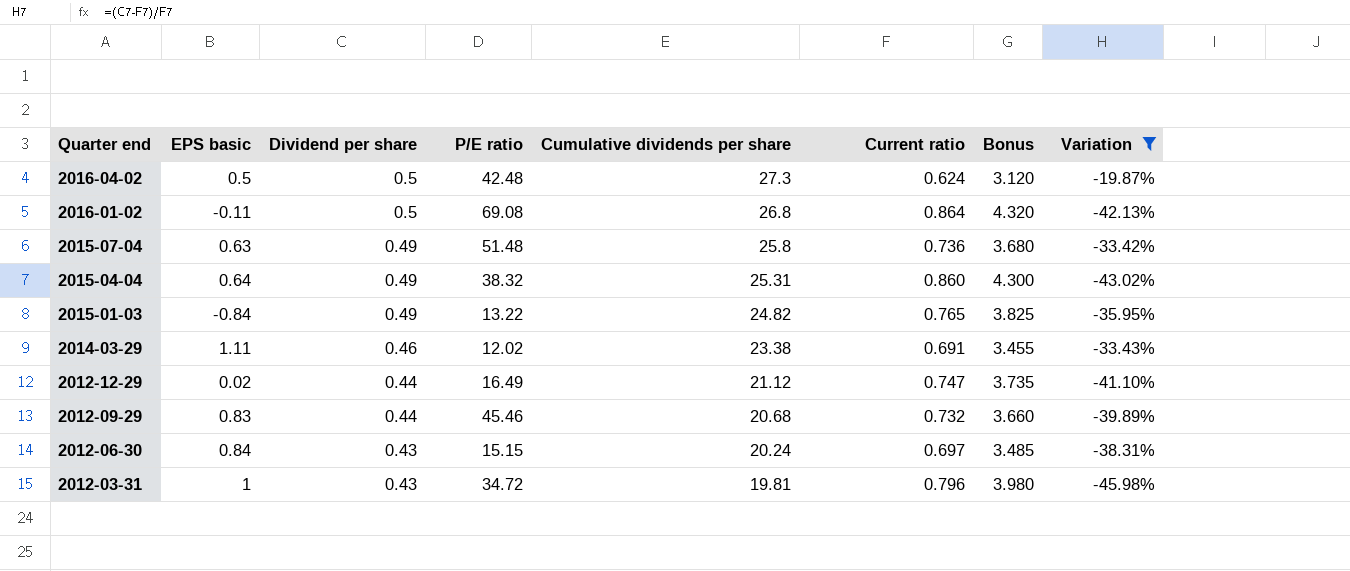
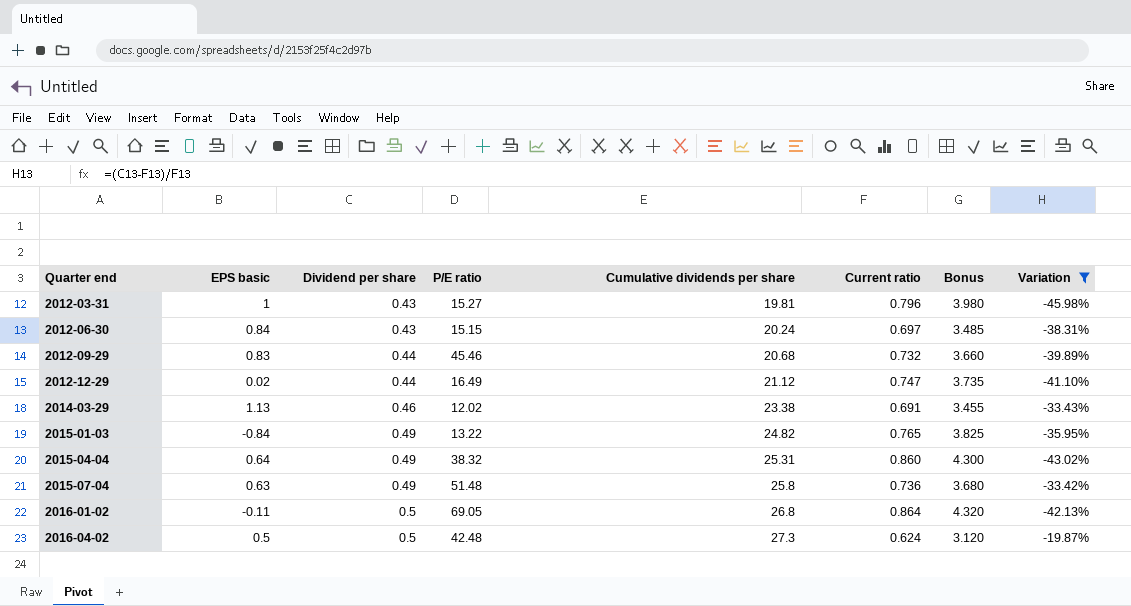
row order: Quarter end descending -> Quarter end ascending
2012-03-31 | P/E ratio: 34.72 -> 15.27
2014-03-29 | EPS basic: 1.11 -> 1.13
2016-01-02 | P/E ratio: 69.08 -> 69.05

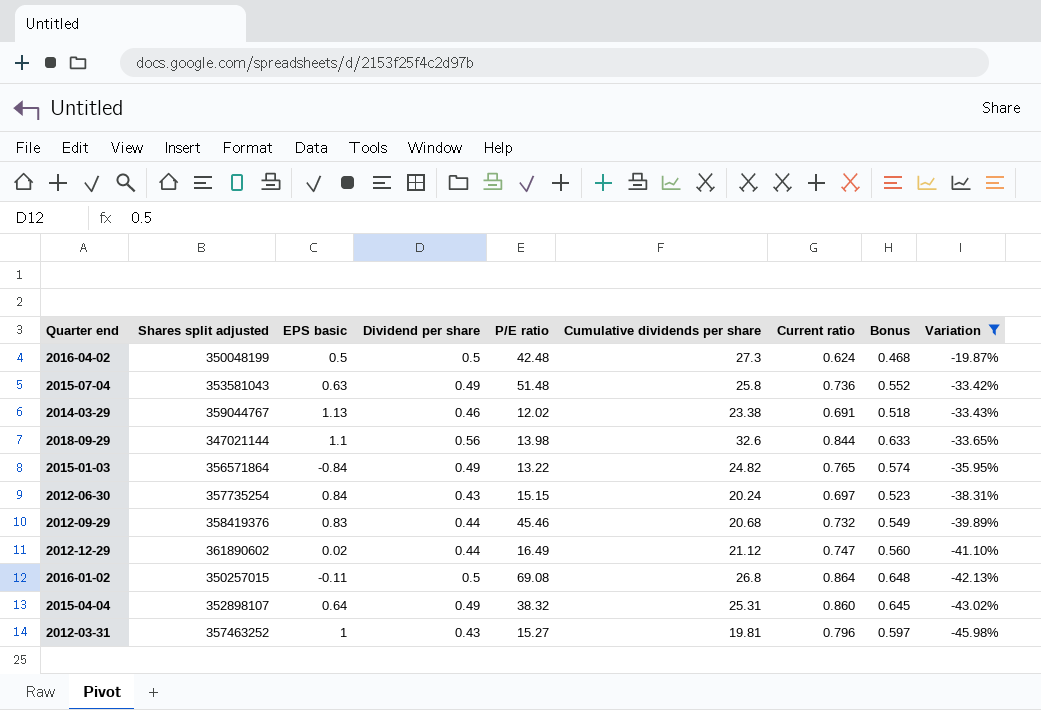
row order: Quarter end ascending -> Variation descending
column Shares split adjusted | position: none -> 2
column Bonus | formula: [Current ratio] * 5 -> [Current ratio] * 0.75
row 2018-09-29: none -> 347021144 | 1.1 | 0.56 | 13.98 | 32.6 | 0.844 | 0.633 | -33.65%
2016-01-02 | P/E ratio: 69.05 -> 69.08

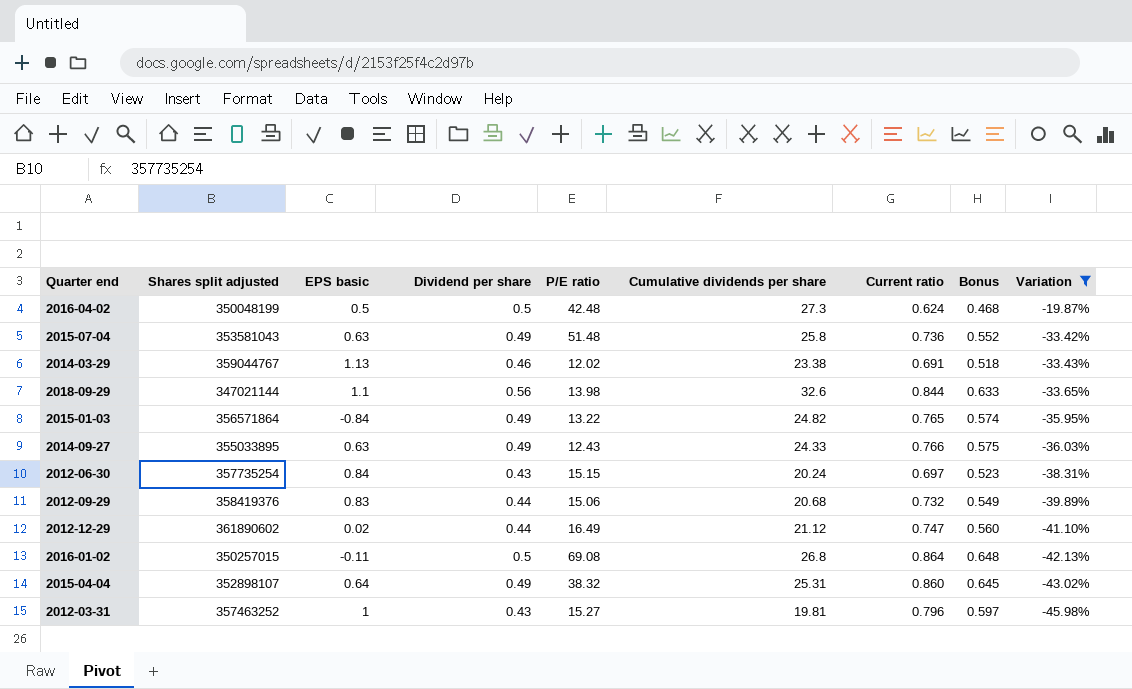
row 2014-09-27: none -> 355033895 | 0.63 | 0.49 | 12.43 | 24.33 | 0.766 | 0.575 | -36.03%
2012-09-29 | P/E ratio: 45.46 -> 15.06

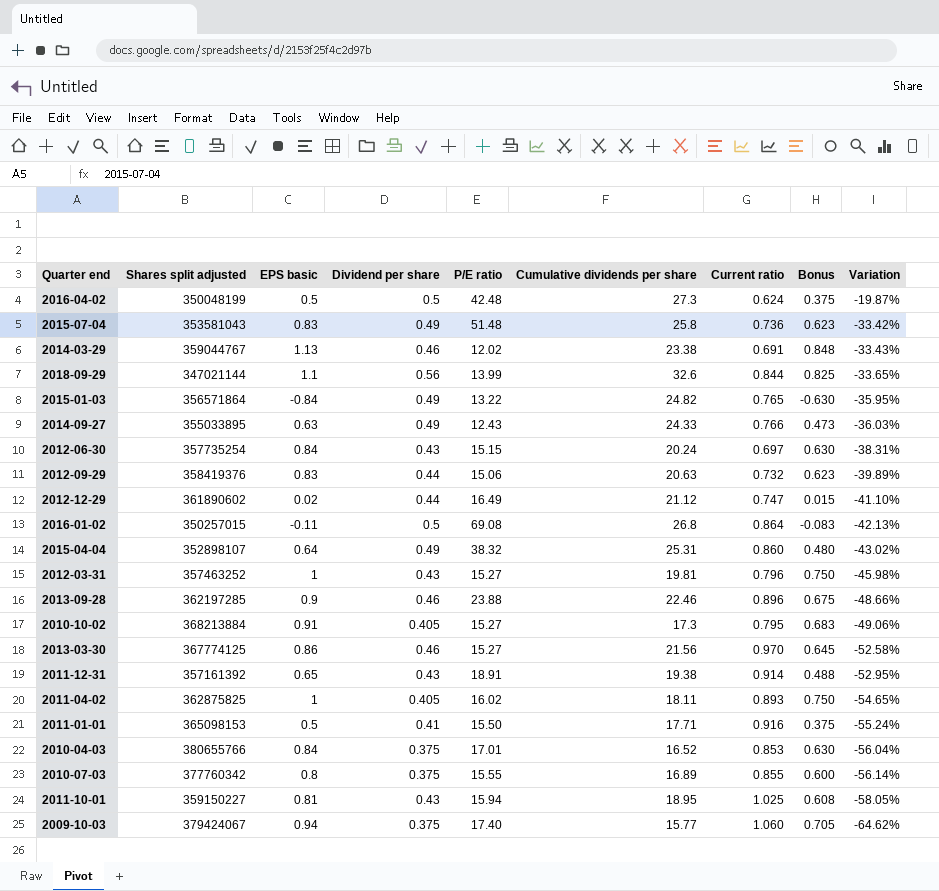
filter: Variation >= -45.98% -> none
column Bonus | formula: [Current ratio] * 0.75 -> [EPS basic] * 0.75
2015-07-04 | EPS basic: 0.63 -> 0.83
2018-09-29 | P/E ratio: 13.98 -> 13.99
2012-09-29 | Cumulative dividends per share: 20.68 -> 20.63

